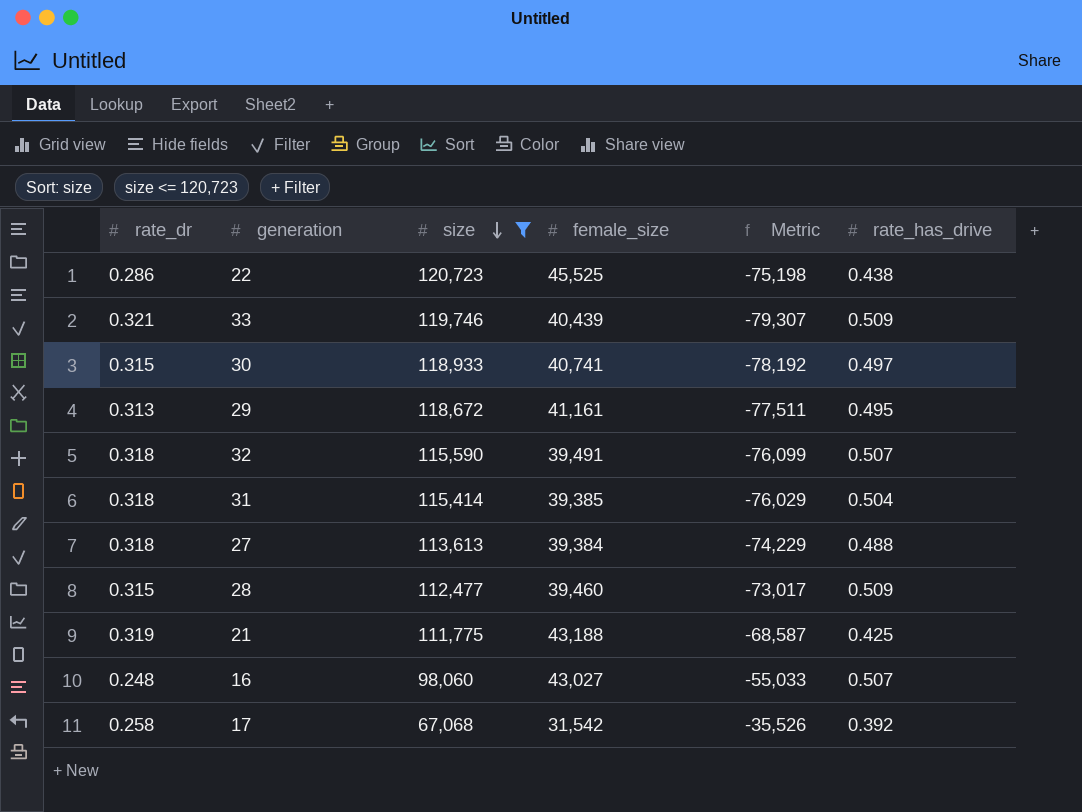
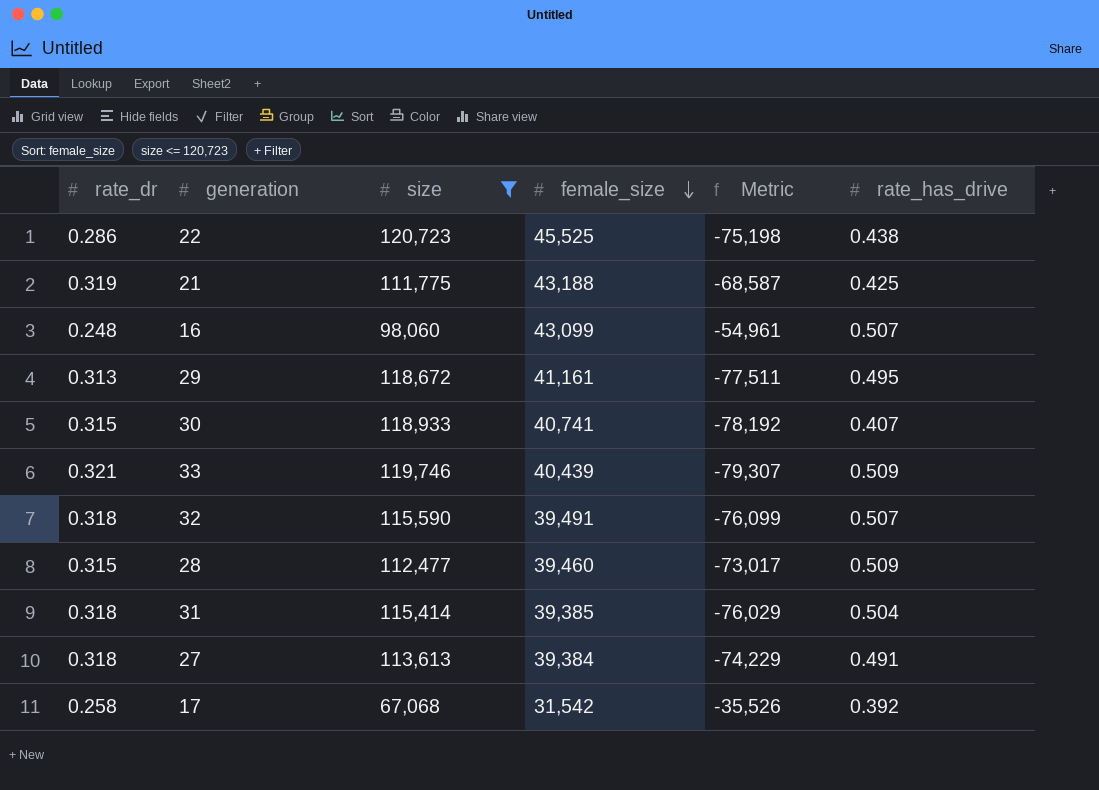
row order: size descending -> female_size descending
16 | female_size: 43,027 -> 43,099
16 | Metric: -55,033 -> -54,961
30 | rate_has_drive: 0.497 -> 0.407
27 | rate_has_drive: 0.488 -> 0.491

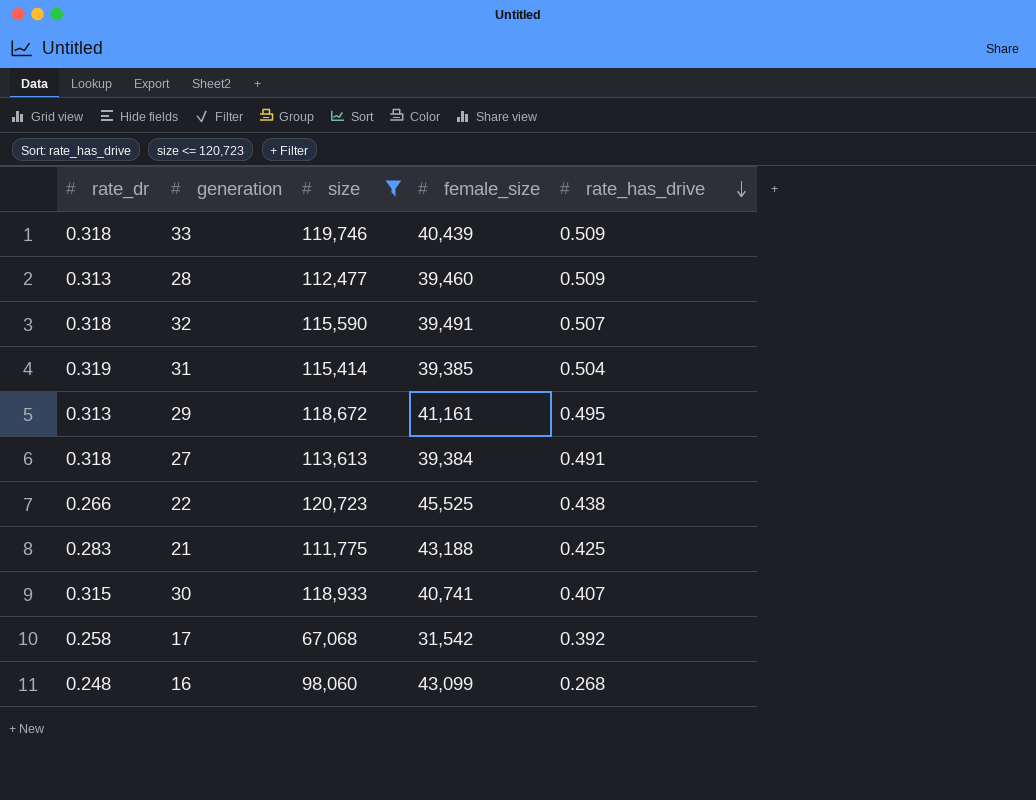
row order: female_size descending -> rate_has_drive descending
column Metric | formula: [female_size] - [size] -> none
33 | rate_dr: 0.321 -> 0.318
28 | rate_dr: 0.315 -> 0.313
31 | rate_dr: 0.318 -> 0.319
22 | rate_dr: 0.286 -> 0.266
21 | rate_dr: 0.319 -> 0.283
16 | rate_has_drive: 0.507 -> 0.268

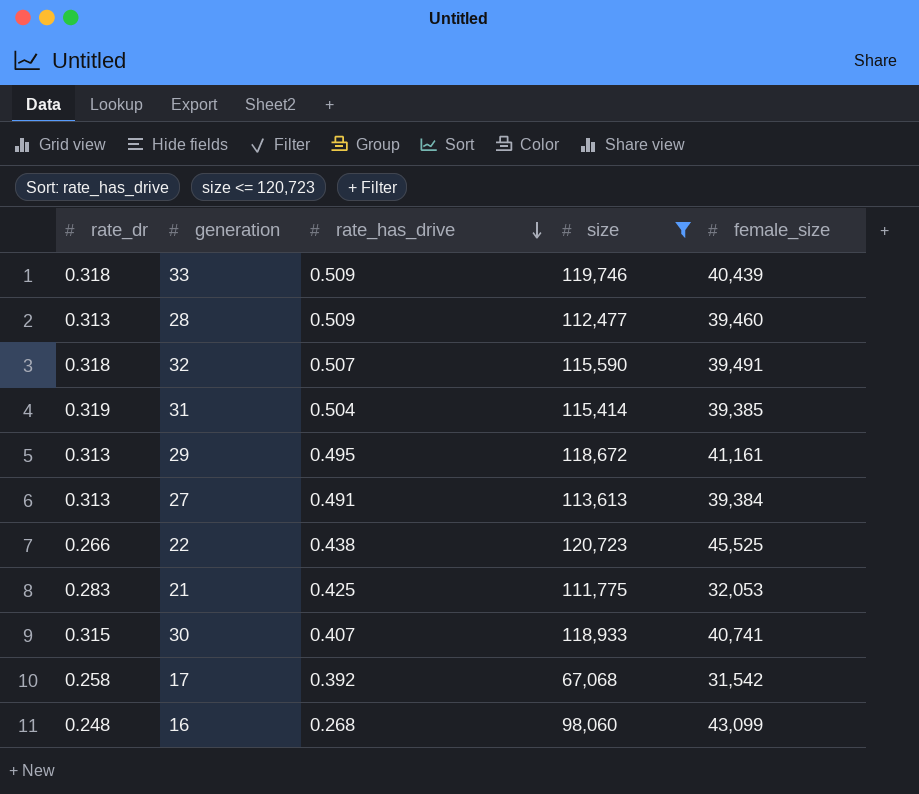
column rate_has_drive | position: 5 -> 3
27 | rate_dr: 0.318 -> 0.313
21 | female_size: 43,188 -> 32,053

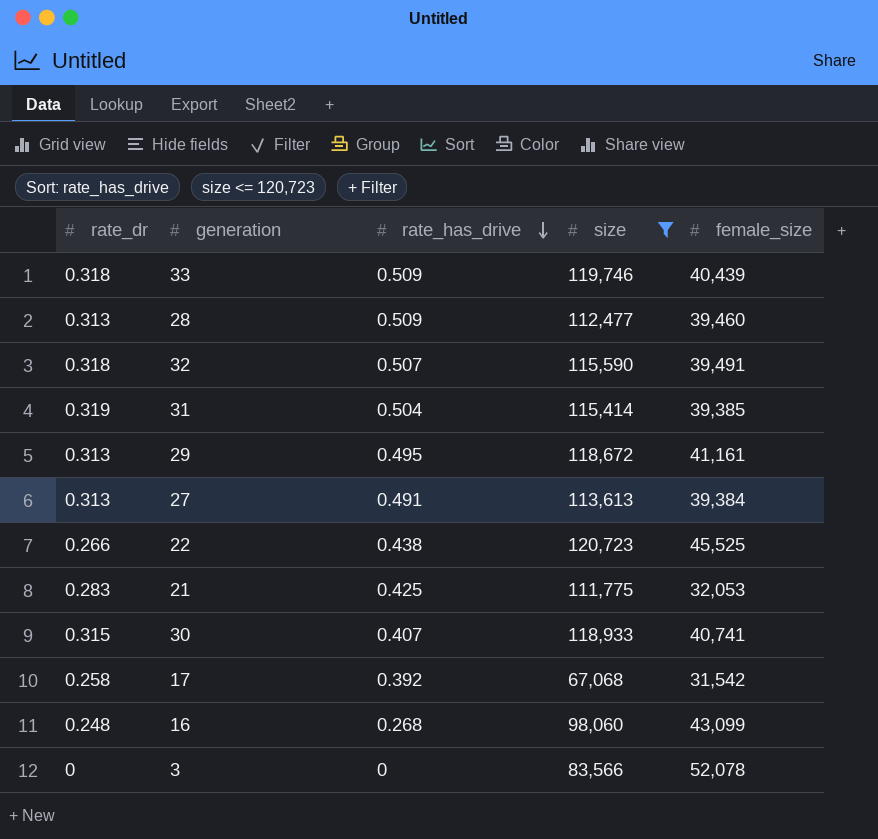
row 3: none -> 0 | 0 | 83,566 | 52,078

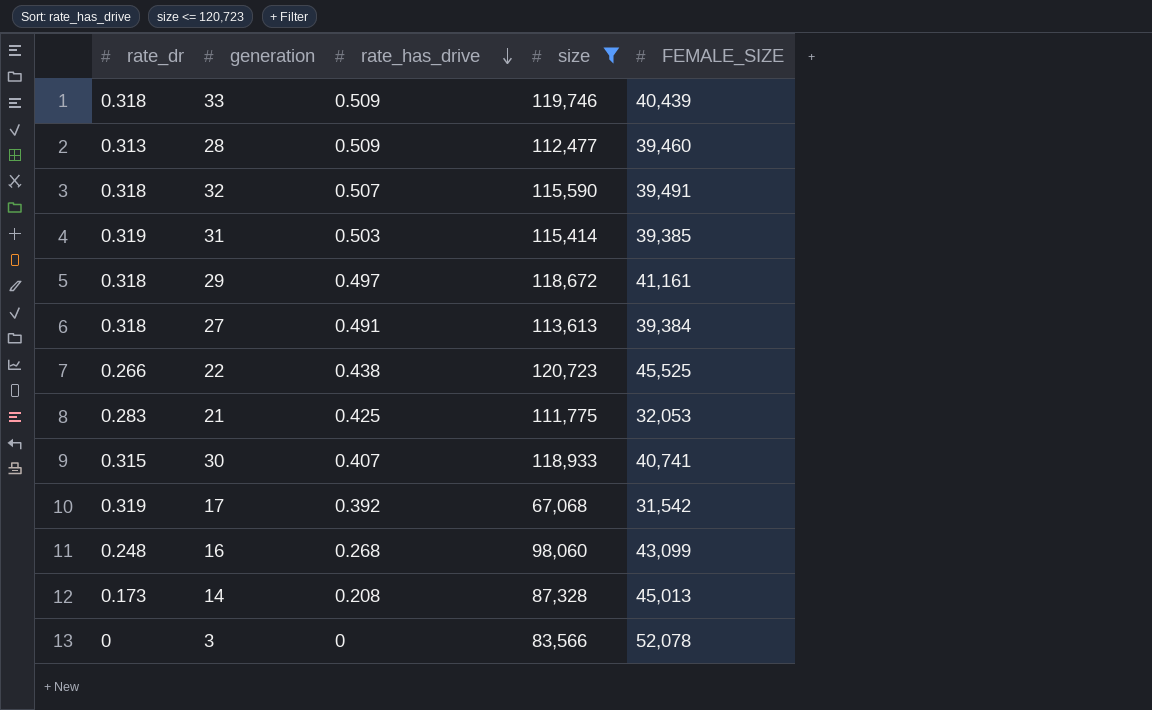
column name: female_size -> FEMALE_SIZE
31 | rate_has_drive: 0.504 -> 0.503
29 | rate_dr: 0.313 -> 0.318
29 | rate_has_drive: 0.495 -> 0.497
27 | rate_dr: 0.313 -> 0.318
17 | rate_dr: 0.258 -> 0.319
row 14: none -> 0.173 | 0.208 | 87,328 | 45,013

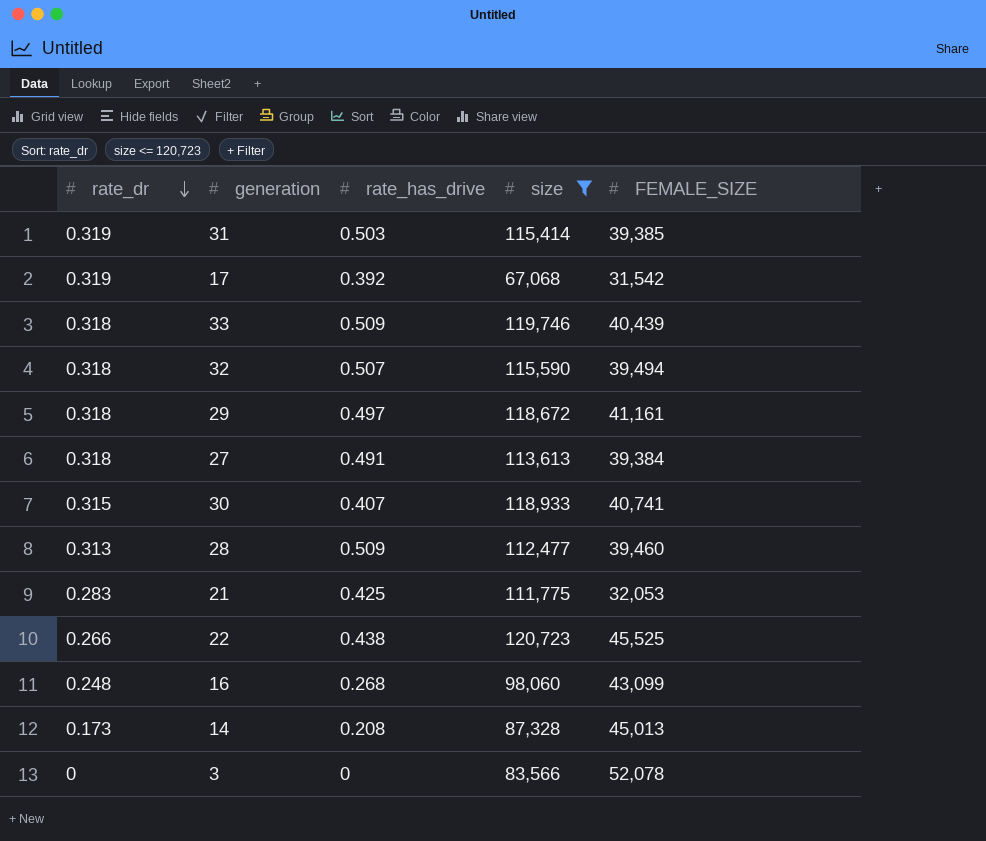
row order: rate_has_drive descending -> rate_dr descending
32 | FEMALE_SIZE: 39,491 -> 39,494

